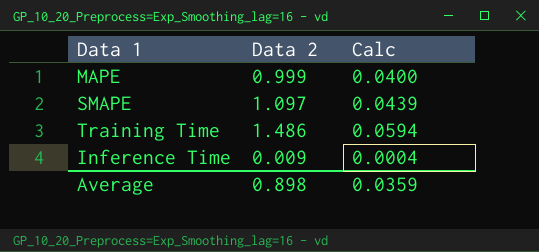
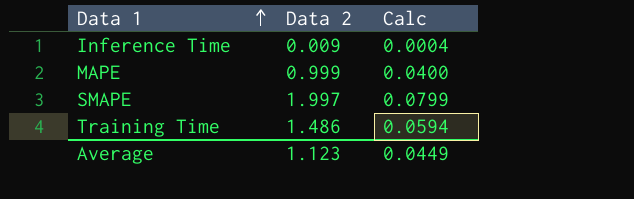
row order: none -> Data 1 ascending
SMAPE | Data 2: 1.097 -> 1.997
SMAPE | Calc: 0.0439 -> 0.0799
Average | Data 2: 0.898 -> 1.123
Average | Calc: 0.0359 -> 0.0449

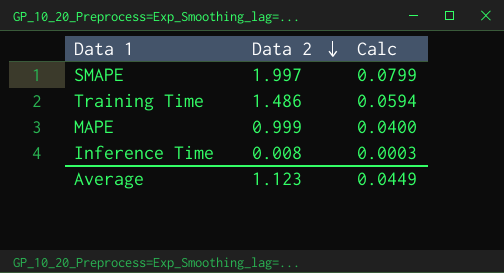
row order: Data 1 ascending -> Data 2 descending
Inference Time | Data 2: 0.009 -> 0.008
Inference Time | Calc: 0.0004 -> 0.0003

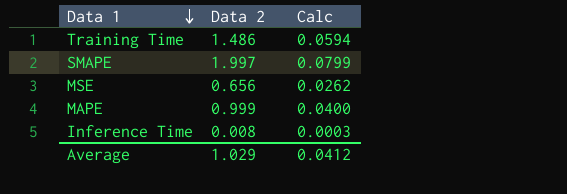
row order: Data 2 descending -> Data 1 descending
row MSE: none -> 0.656 | 0.0262
Average | Data 2: 1.123 -> 1.029
Average | Calc: 0.0449 -> 0.0412

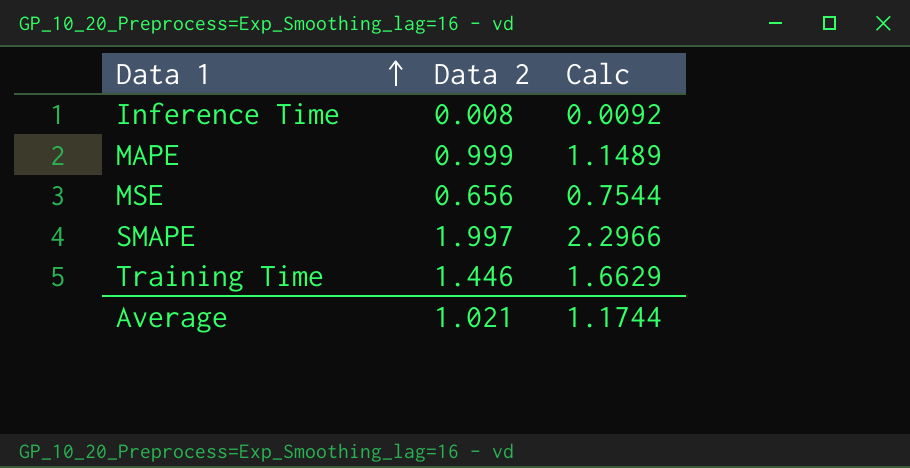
row order: Data 1 descending -> Data 1 ascending
column Calc | formula: [Data 2] * 0.04 -> [Data 2] * 1.15
Training Time | Data 2: 1.486 -> 1.446
Average | Data 2: 1.029 -> 1.021
Average | Calc: 0.0412 -> 1.1744

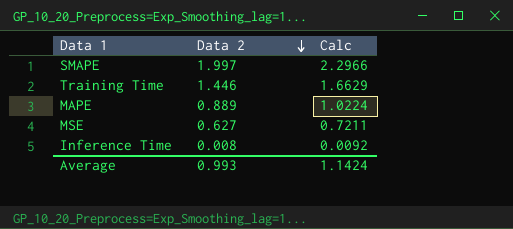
row order: Data 1 ascending -> Data 2 descending
MAPE | Data 2: 0.999 -> 0.889
MAPE | Calc: 1.1489 -> 1.0224
MSE | Data 2: 0.656 -> 0.627
MSE | Calc: 0.7544 -> 0.7211
Average | Data 2: 1.021 -> 0.993
Average | Calc: 1.1744 -> 1.1424

